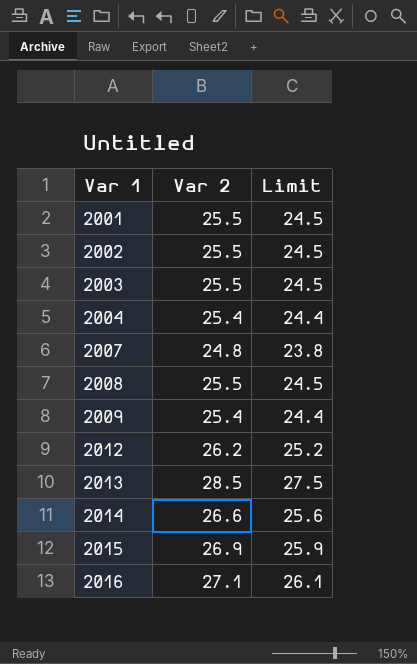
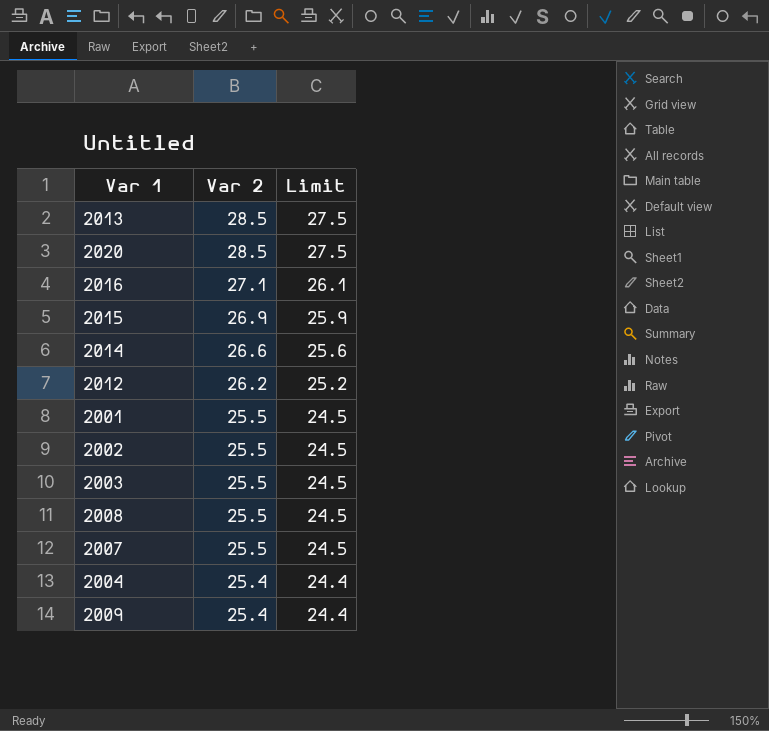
row order: Var 1 ascending -> Var 2 descending
row 2020: none -> 28.5 | 27.5
2007 | Var 2: 24.8 -> 25.5
2007 | Limit: 23.8 -> 24.5

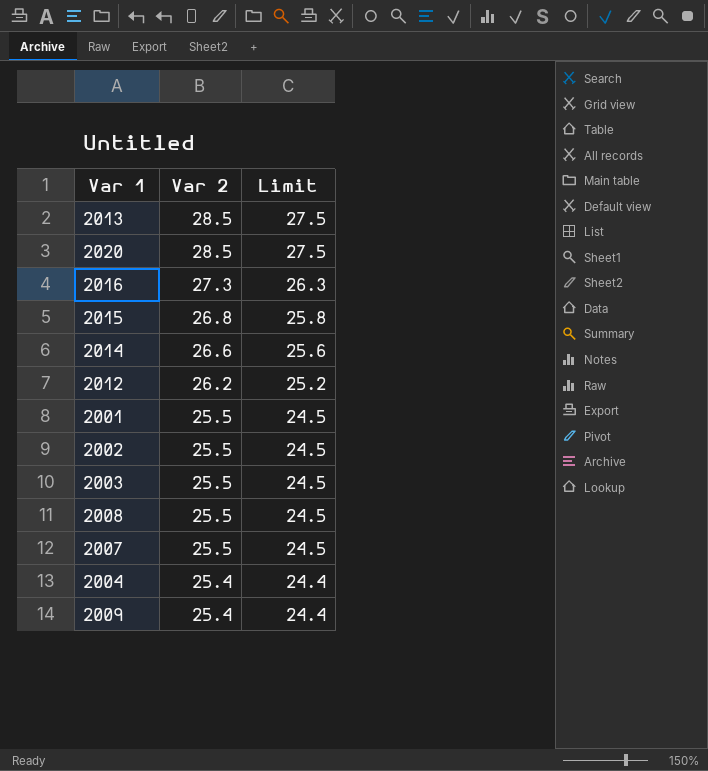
2016 | Var 2: 27.1 -> 27.3
2016 | Limit: 26.1 -> 26.3
2015 | Var 2: 26.9 -> 26.8
2015 | Limit: 25.9 -> 25.8

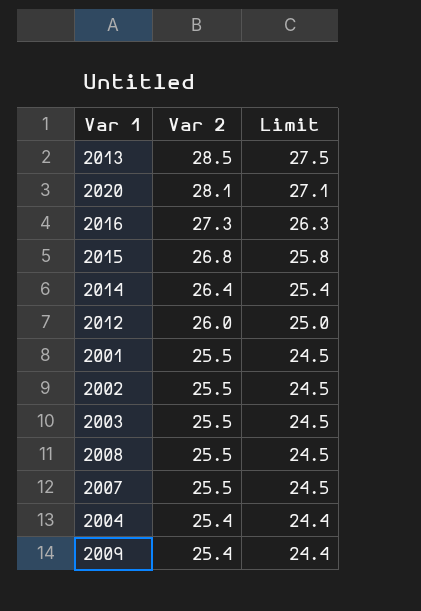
2020 | Var 2: 28.5 -> 28.1
2020 | Limit: 27.5 -> 27.1
2014 | Var 2: 26.6 -> 26.4
2014 | Limit: 25.6 -> 25.4
2012 | Var 2: 26.2 -> 26.0
2012 | Limit: 25.2 -> 25.0

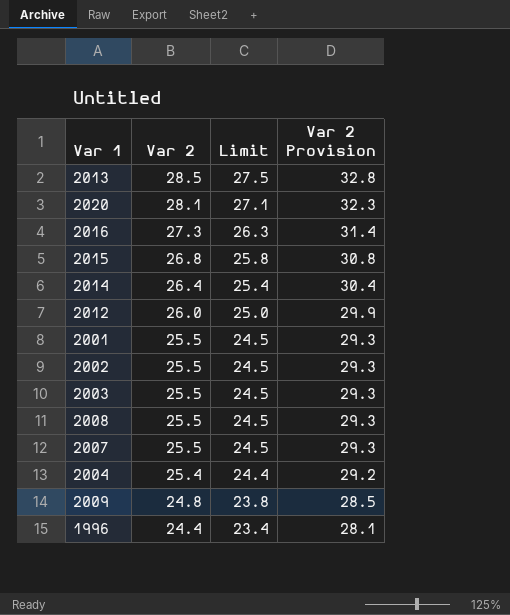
column Var 2 Provision | formula: none -> [Var 2] * 1.15
2009 | Var 2: 25.4 -> 24.8
2009 | Limit: 24.4 -> 23.8
row 1996: none -> 24.4 | 23.4 | 28.1

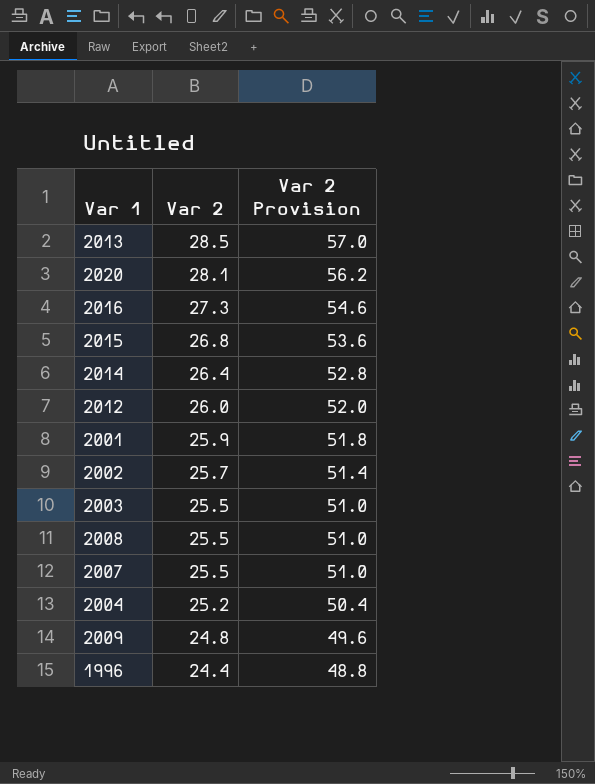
column Limit | formula: [Var 2] - 1 -> none
column Var 2 Provision | formula: [Var 2] * 1.15 -> [Var 2] * 2
2001 | Var 2: 25.5 -> 25.9
2002 | Var 2: 25.5 -> 25.7
2004 | Var 2: 25.4 -> 25.2

